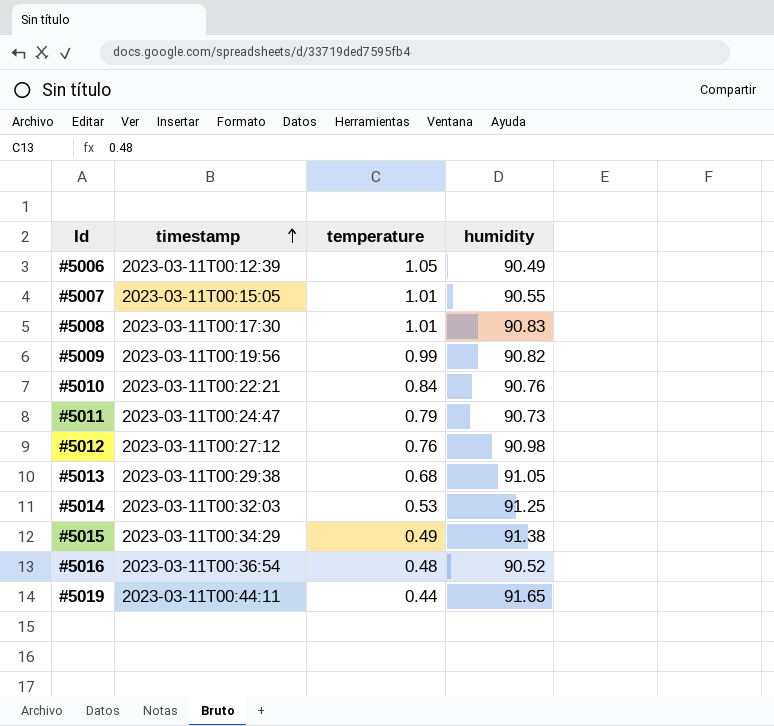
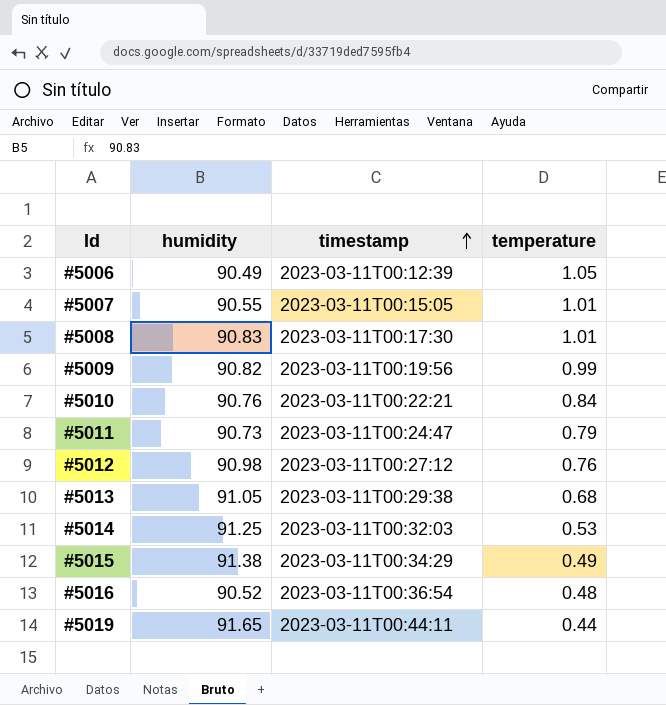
column humidity | position: 4 -> 2

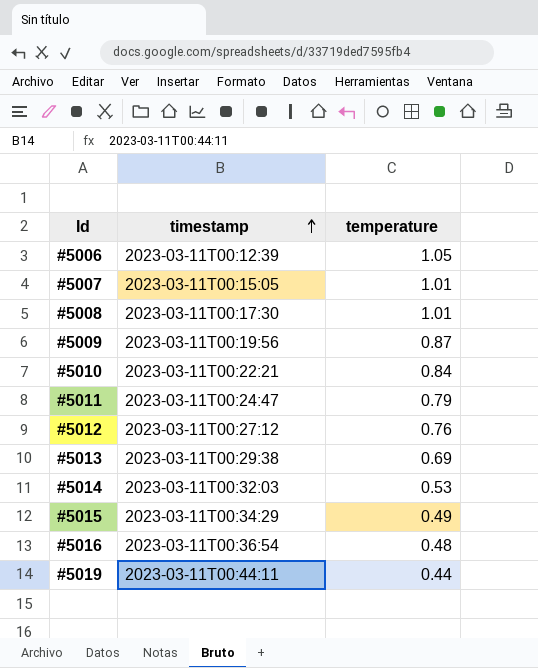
column humidity | position: 2 -> none
#5009 | temperature: 0.99 -> 0.87
#5013 | temperature: 0.68 -> 0.69

